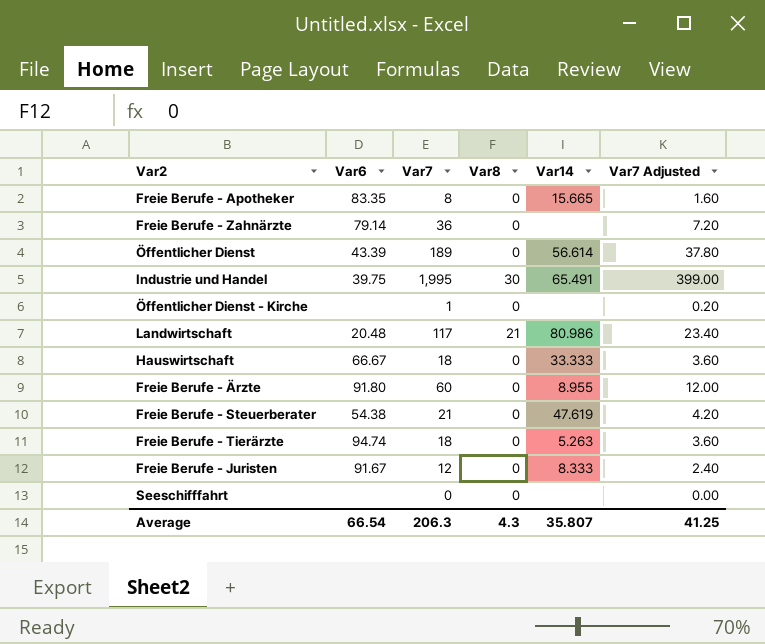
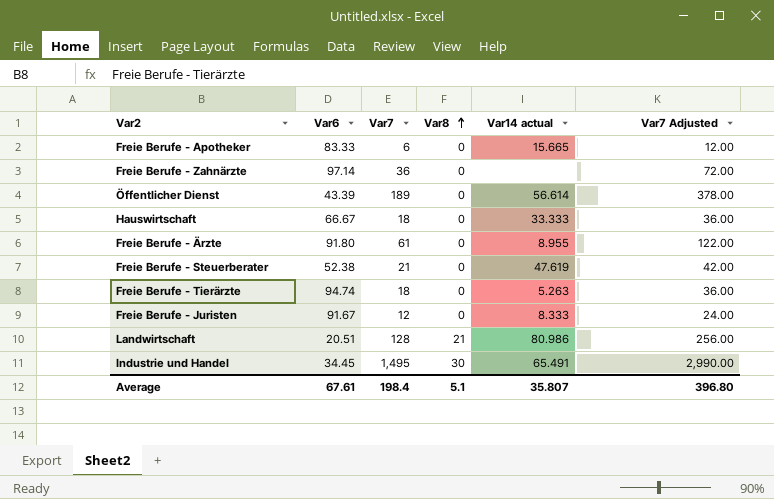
row order: none -> Var8 ascending
column name: Var14 -> Var14 actual
column Var7 Adjusted | formula: [Var7] * 0.2 -> [Var7] * 2
row Öffentlicher Dienst - Kirche: none | 1 | 0 | none | 0.20 -> none
row Seeschifffahrt: none | 0 | 0 | none | 0.00 -> none
Freie Berufe - Apotheker | Var6: 83.35 -> 83.33
Freie Berufe - Apotheker | Var7: 8 -> 6
Freie Berufe - Zahnärzte | Var6: 79.14 -> 97.14
Freie Berufe - Ärzte | Var7: 60 -> 61
Freie Berufe - Steuerberater | Var6: 54.38 -> 52.38
Landwirtschaft | Var6: 20.48 -> 20.51
Landwirtschaft | Var7: 117 -> 128
Industrie und Handel | Var6: 39.75 -> 34.45
Industrie und Handel | Var7: 1,995 -> 1,495
Average | Var6: 66.54 -> 67.61
Average | Var7: 206.3 -> 198.4
Average | Var8: 4.3 -> 5.1
Average | Var7 Adjusted: 41.25 -> 396.80

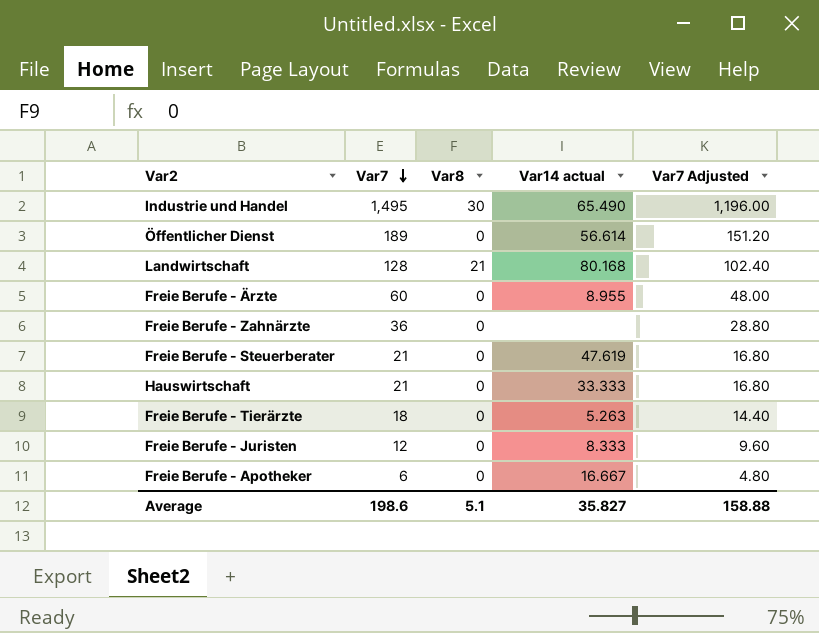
row order: Var8 ascending -> Var7 descending
column Var6 | position: 2 -> none
column Var7 Adjusted | formula: [Var7] * 2 -> [Var7] * 0.8
Industrie und Handel | Var14 actual: 65.491 -> 65.490
Landwirtschaft | Var14 actual: 80.986 -> 80.168
Freie Berufe - Ärzte | Var7: 61 -> 60
Hauswirtschaft | Var7: 18 -> 21
Freie Berufe - Apotheker | Var14 actual: 15.665 -> 16.667
Average | Var7: 198.4 -> 198.6
Average | Var14 actual: 35.807 -> 35.827
Average | Var7 Adjusted: 396.80 -> 158.88

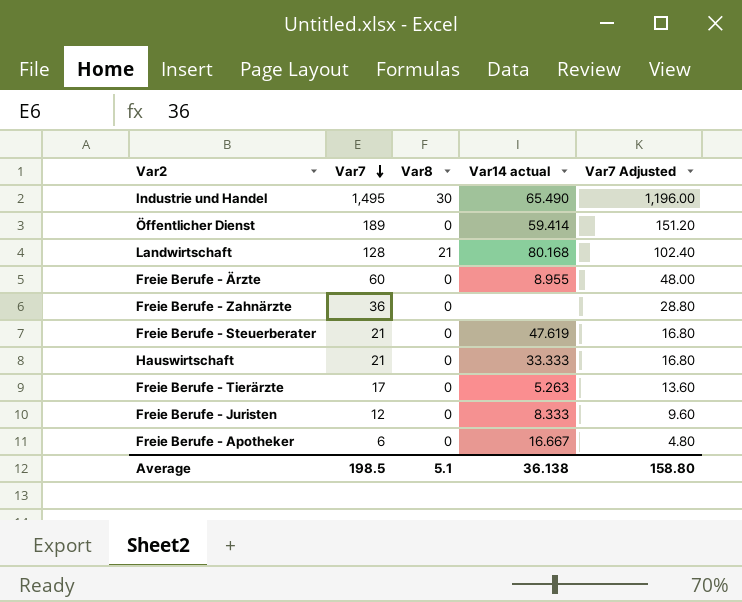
Öffentlicher Dienst | Var14 actual: 56.614 -> 59.414
Freie Berufe - Tierärzte | Var7: 18 -> 17
Freie Berufe - Tierärzte | Var7 Adjusted: 14.40 -> 13.60
Average | Var7: 198.6 -> 198.5
Average | Var14 actual: 35.827 -> 36.138
Average | Var7 Adjusted: 158.88 -> 158.80

